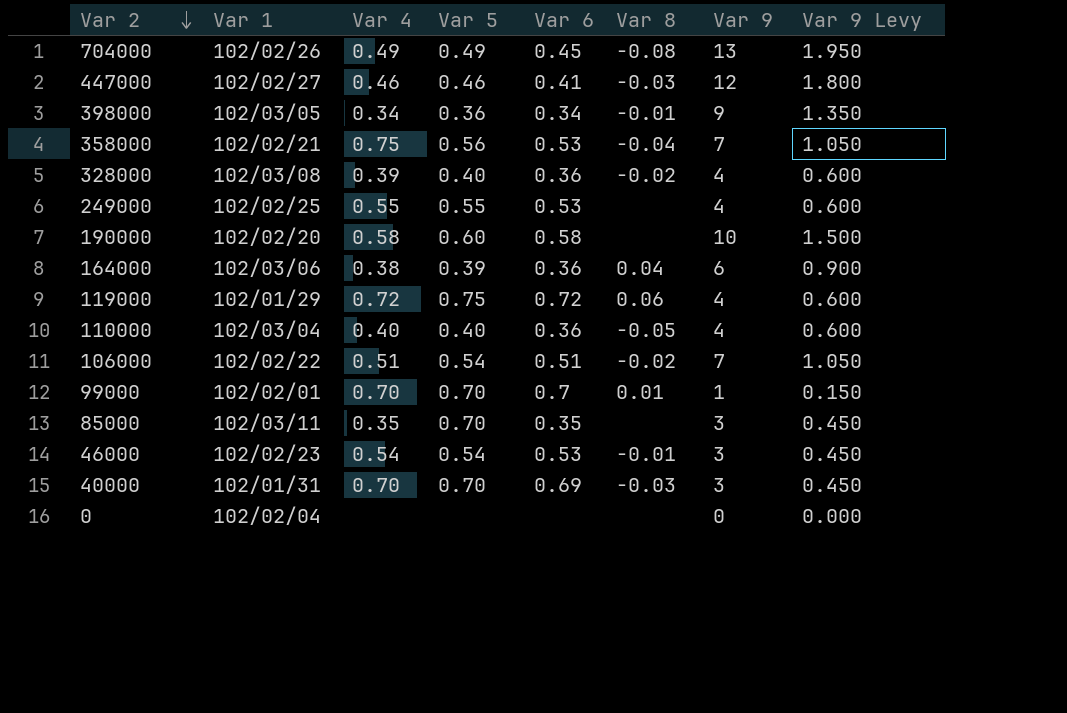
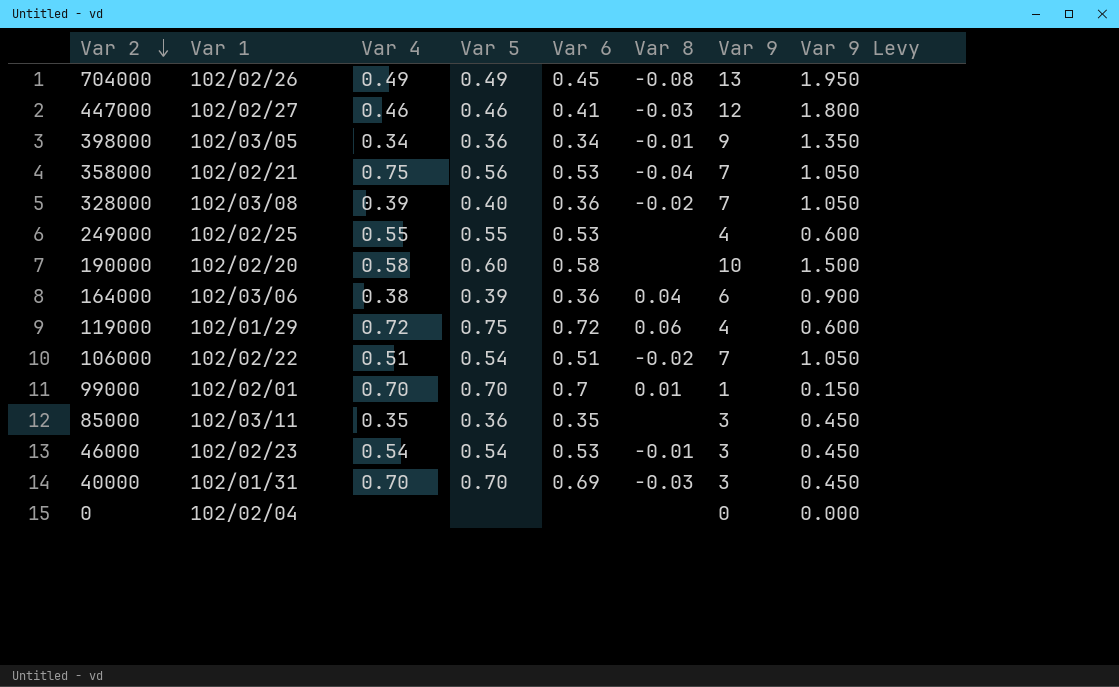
row 110000: 102/03/04 | 0.40 | 0.40 | 0.36 | -0.05 | 4 | 0.600 -> none
328000 | Var 9: 4 -> 7
328000 | Var 9 Levy: 0.600 -> 1.050
85000 | Var 5: 0.70 -> 0.36

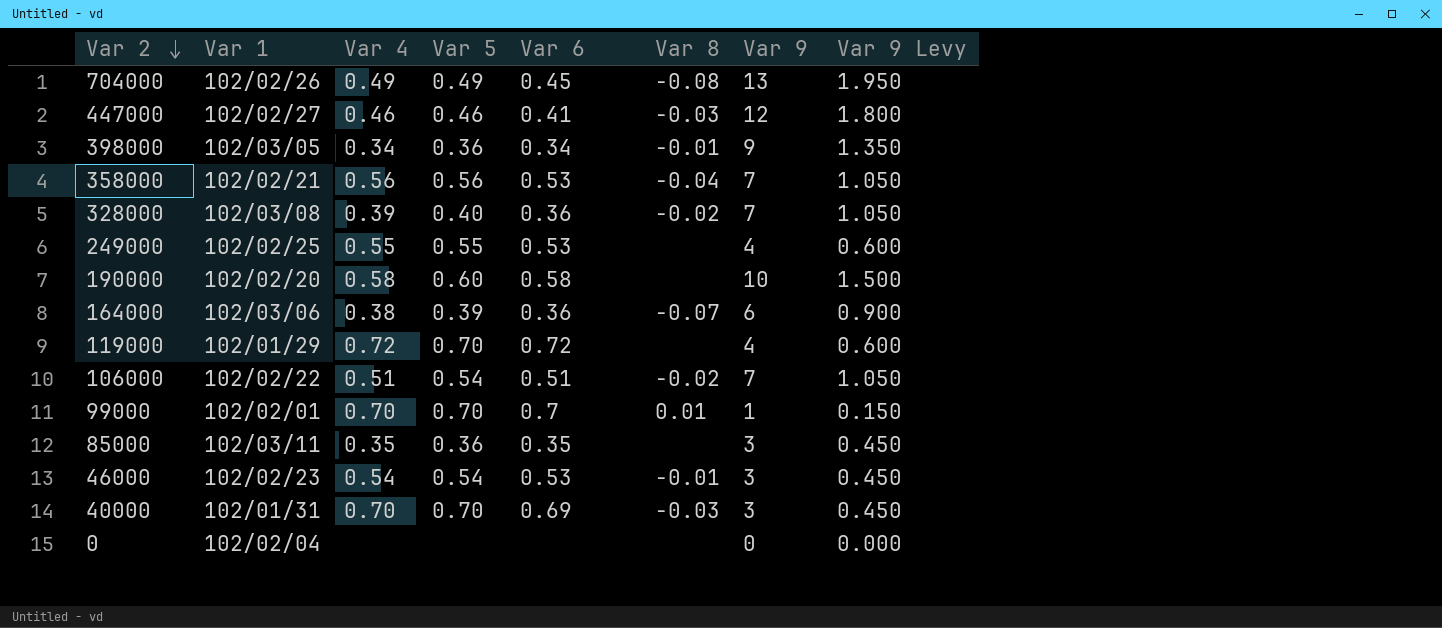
358000 | Var 4: 0.75 -> 0.56
164000 | Var 8: 0.04 -> -0.07
119000 | Var 5: 0.75 -> 0.70
119000 | Var 8: 0.06 -> none

